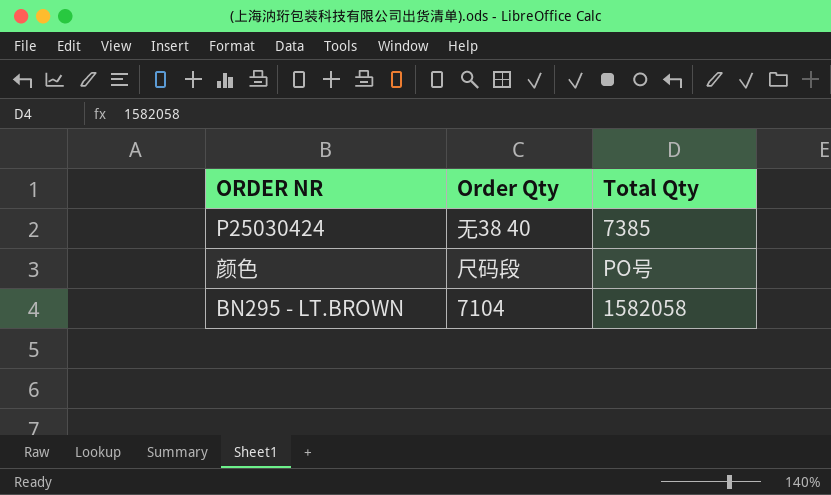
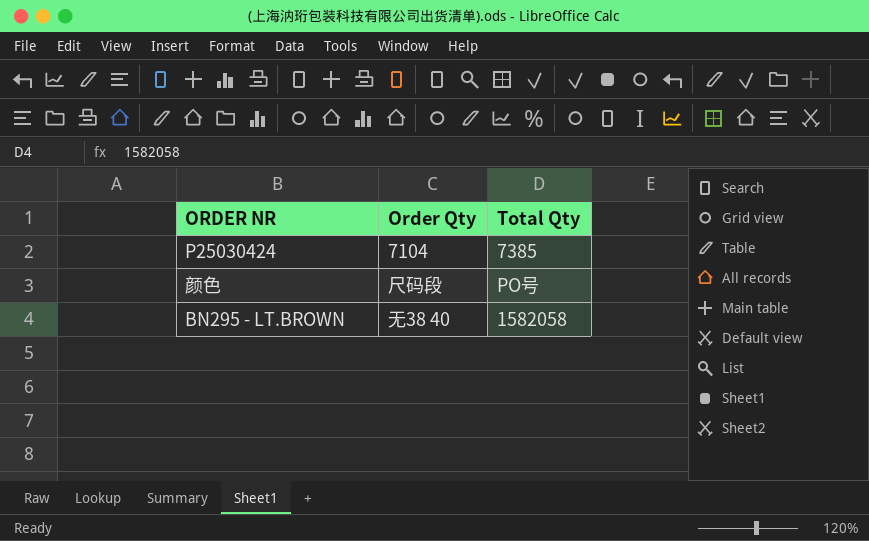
P25030424 | Order Qty: 无38 40 -> 7104
BN295 - LT.BROWN | Order Qty: 7104 -> 无38 40

